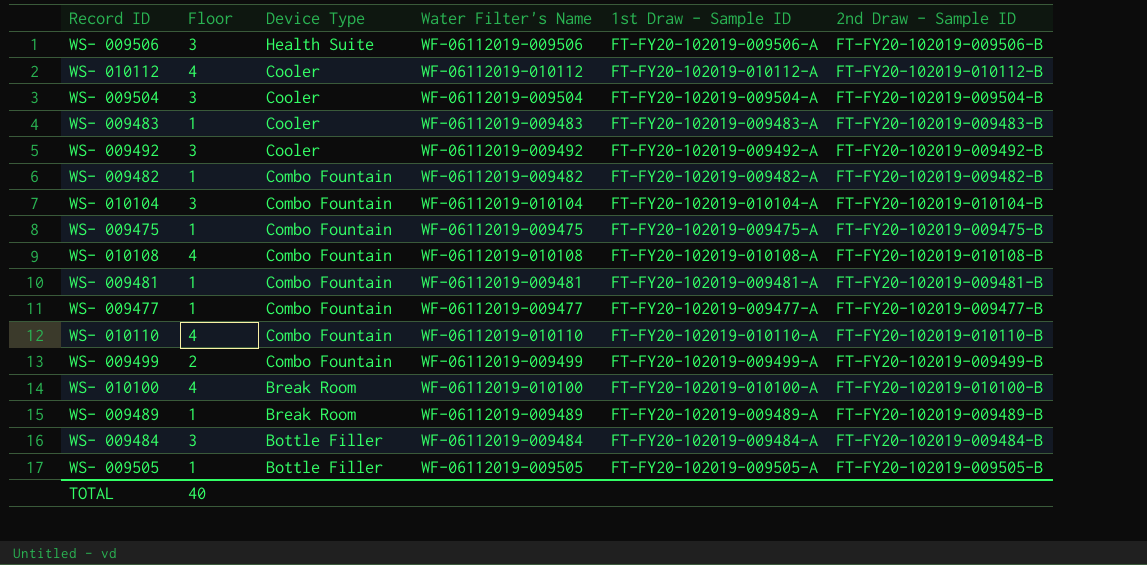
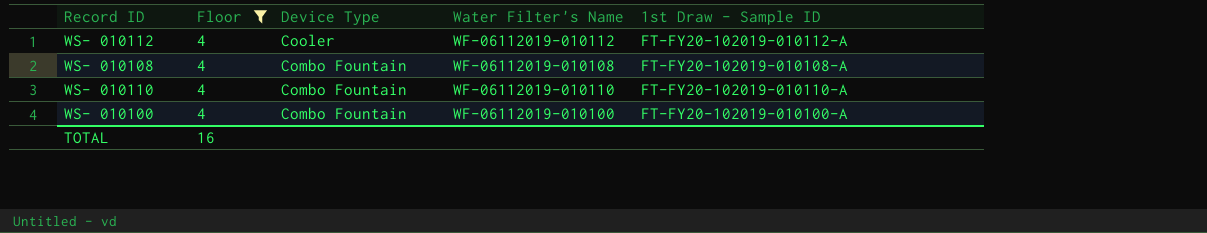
filter: none -> Floor = 4
column 2nd Draw - Sample ID | position: 6 -> none
WS- 010100 | Device Type: Break Room -> Combo Fountain
TOTAL | Floor: 40 -> 16

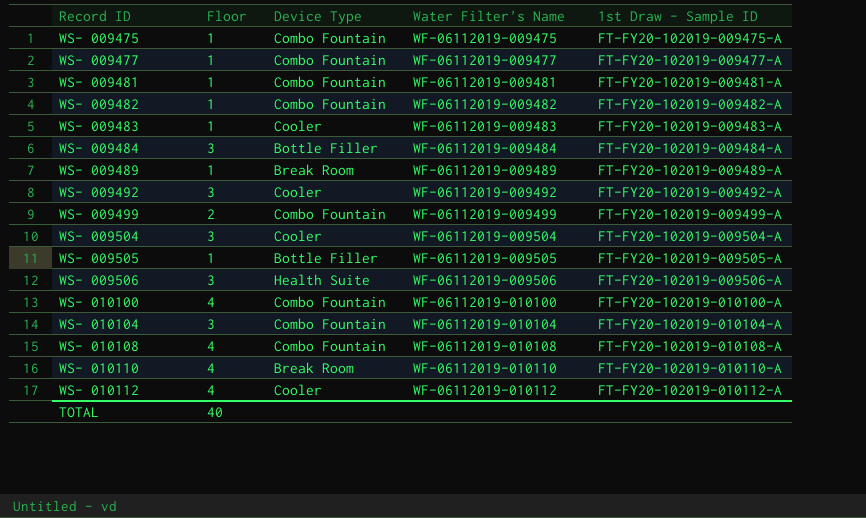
filter: Floor = 4 -> none
row order: Device Type descending -> Record ID ascending
WS- 010110 | Device Type: Combo Fountain -> Break Room
TOTAL | Floor: 16 -> 40

